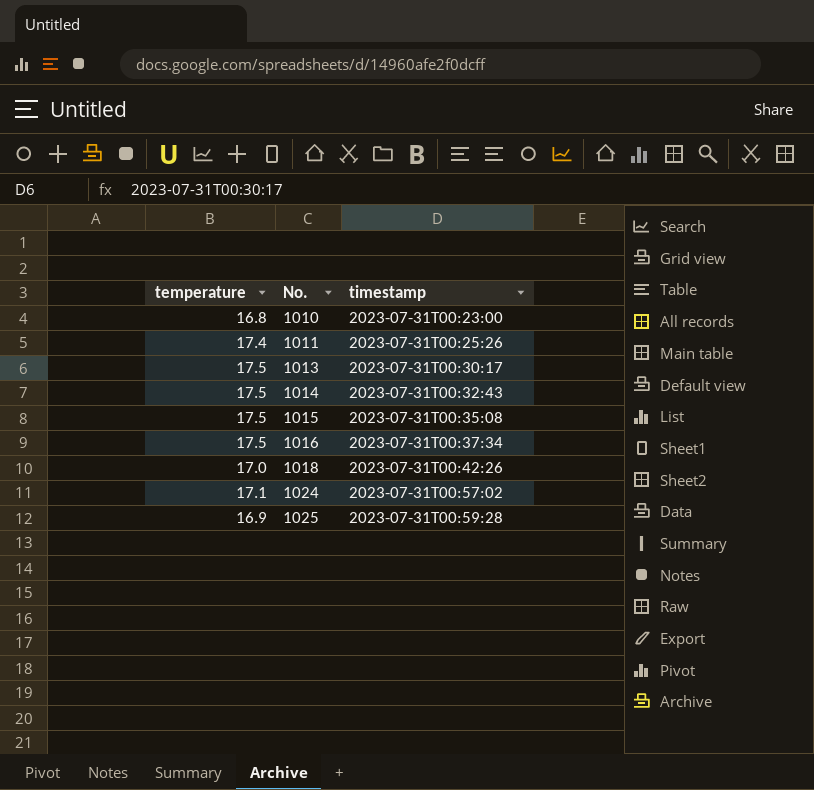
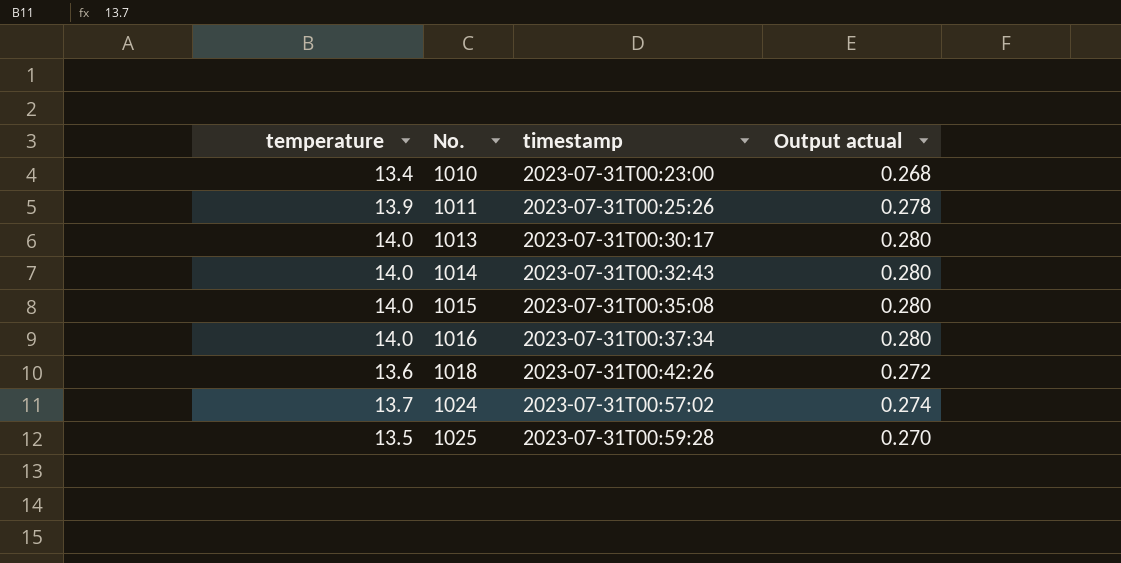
column Output actual | formula: none -> [temperature] * 0.02
1010 | temperature: 16.8 -> 13.4
1011 | temperature: 17.4 -> 13.9
1013 | temperature: 17.5 -> 14.0
1014 | temperature: 17.5 -> 14.0
1015 | temperature: 17.5 -> 14.0
1016 | temperature: 17.5 -> 14.0
1018 | temperature: 17.0 -> 13.6
1024 | temperature: 17.1 -> 13.7
1025 | temperature: 16.9 -> 13.5

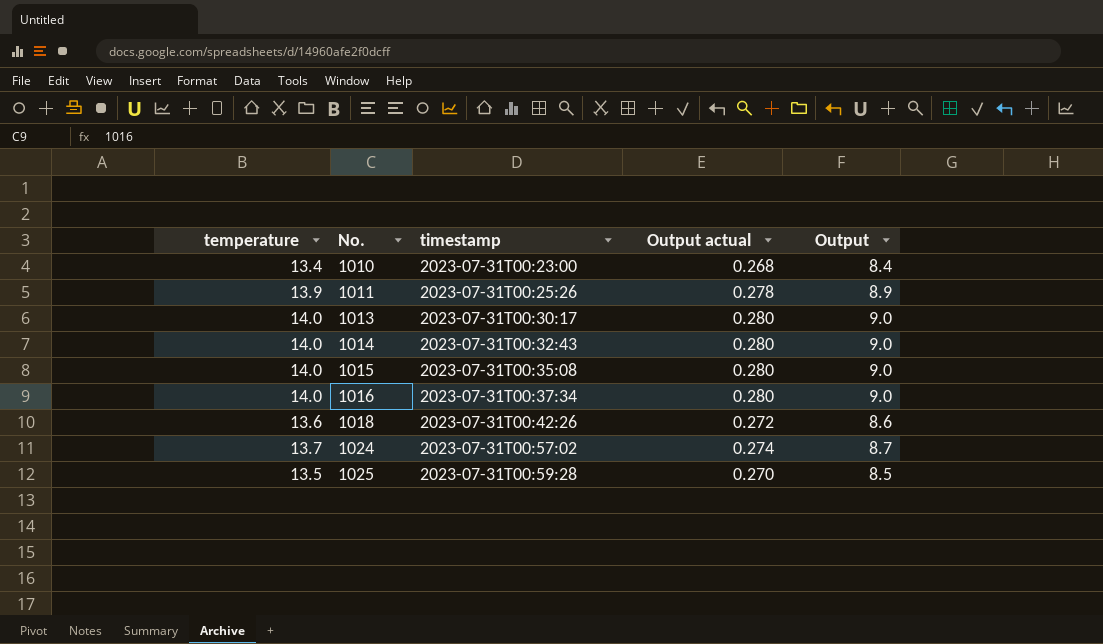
column Output | formula: none -> [temperature] - 5

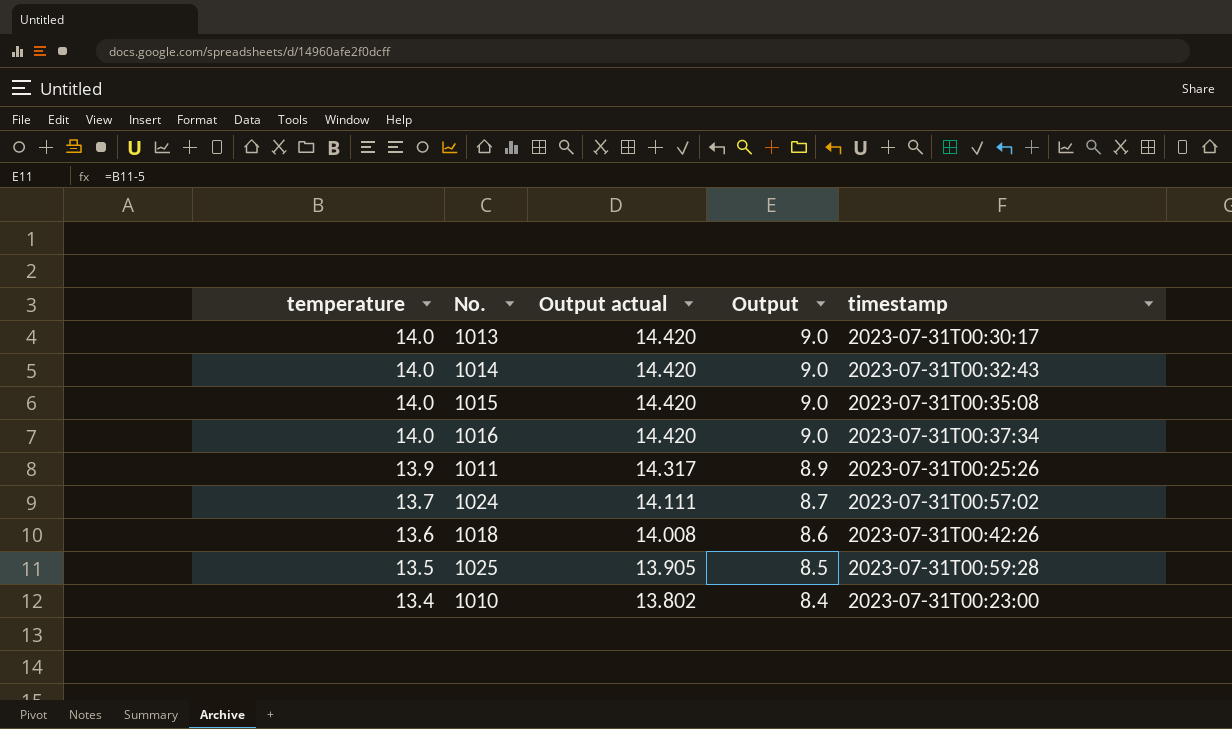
row order: No. ascending -> temperature descending
column Output actual | formula: [temperature] * 0.02 -> [temperature] * 1.03
column timestamp | position: 3 -> 5

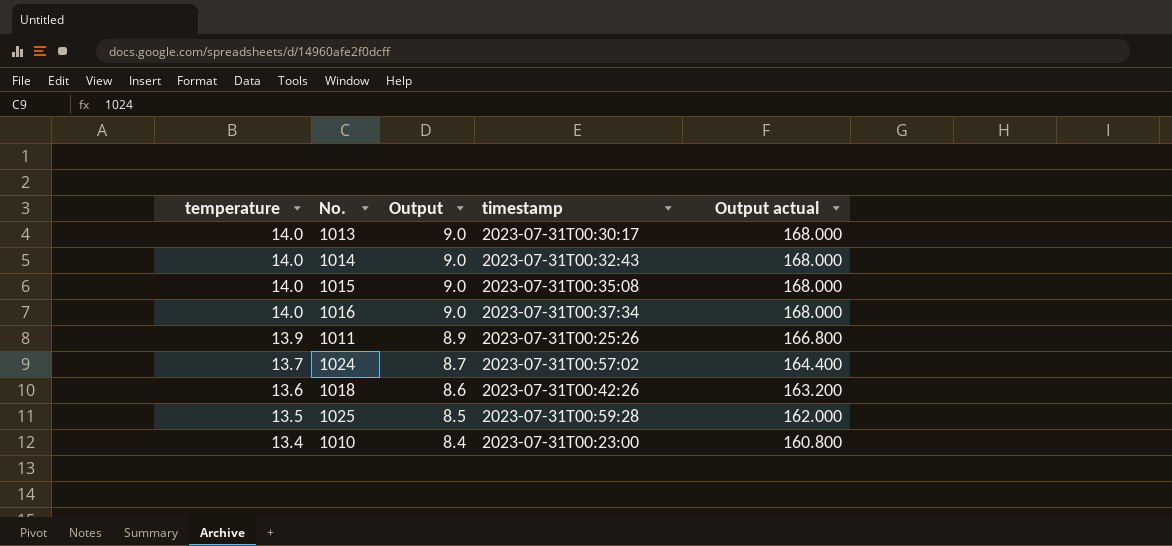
column Output actual | formula: [temperature] * 1.03 -> [temperature] * 12
column Output actual | position: 3 -> 5

